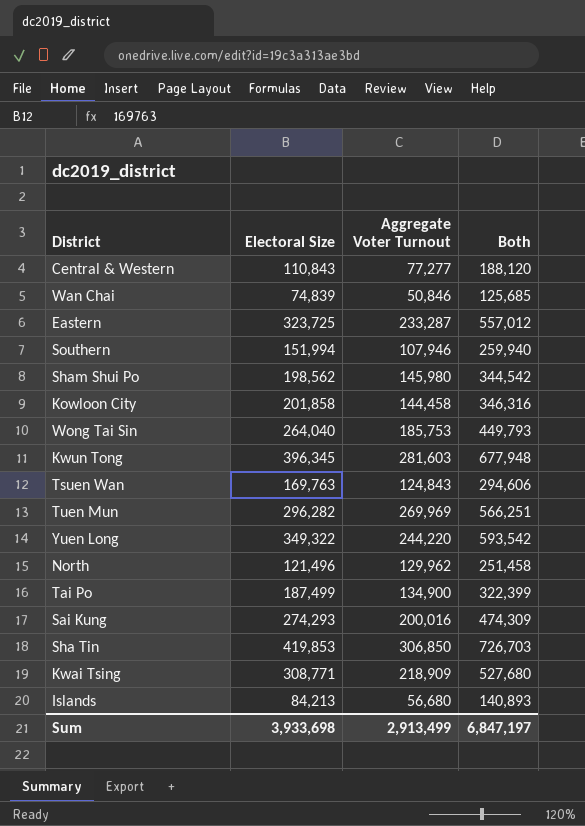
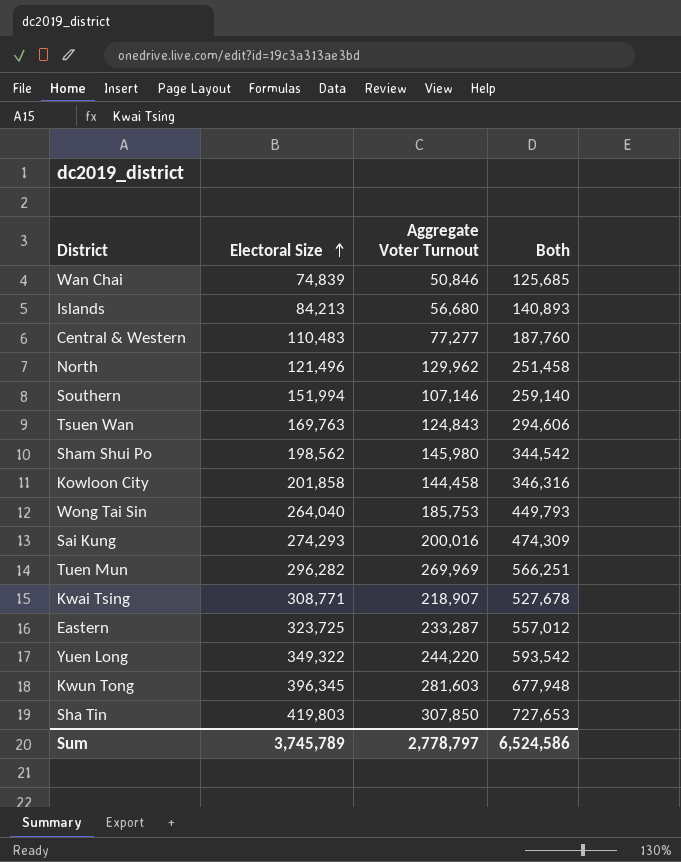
row order: none -> Electoral Size ascending
row Tai Po: 187,499 | 134,900 | 322,399 -> none
Central & Western | Electoral Size: 110,843 -> 110,483
Central & Western | Both: 188,120 -> 187,760
Southern | Aggregate Voter Turnout: 107,946 -> 107,146
Southern | Both: 259,940 -> 259,140
Kwai Tsing | Aggregate Voter Turnout: 218,909 -> 218,907
Kwai Tsing | Both: 527,680 -> 527,678
Sha Tin | Electoral Size: 419,853 -> 419,803
Sha Tin | Aggregate Voter Turnout: 306,850 -> 307,850
Sha Tin | Both: 726,703 -> 727,653
Sum | Electoral Size: 3,933,698 -> 3,745,789
Sum | Aggregate Voter Turnout: 2,913,499 -> 2,778,797
Sum | Both: 6,847,197 -> 6,524,586

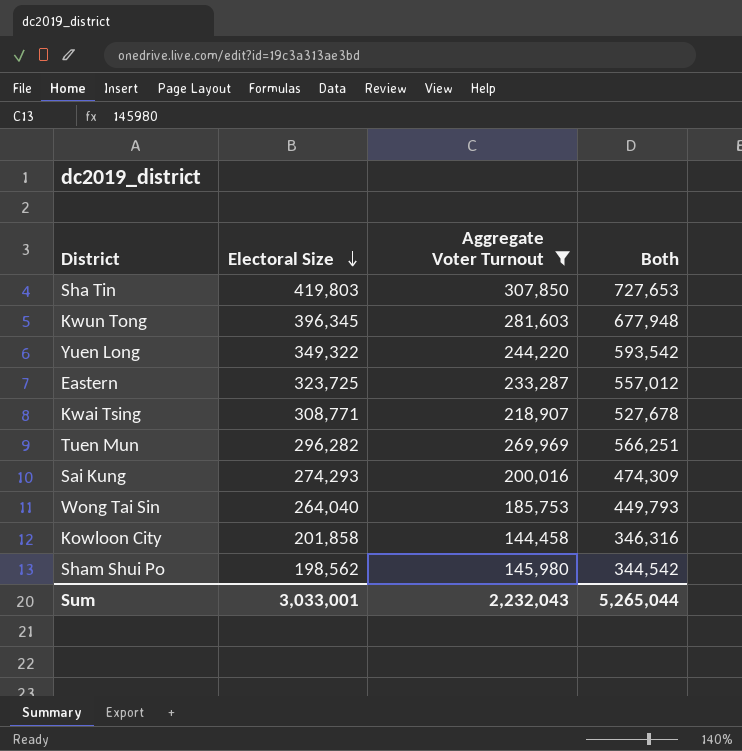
filter: none -> Aggregate Voter Turnout >= 144,458
row order: Electoral Size ascending -> Electoral Size descending
Sum | Electoral Size: 3,745,789 -> 3,033,001
Sum | Aggregate Voter Turnout: 2,778,797 -> 2,232,043
Sum | Both: 6,524,586 -> 5,265,044

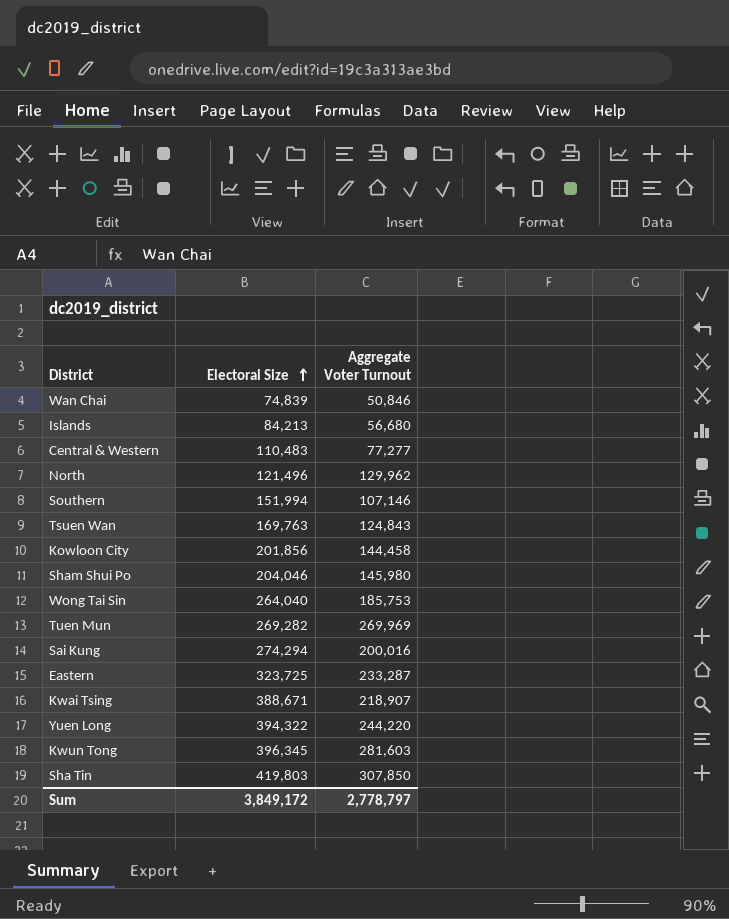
filter: Aggregate Voter Turnout >= 144,458 -> none
row order: Electoral Size descending -> Electoral Size ascending
column Both | formula: [Electoral Size] + [Aggregate Voter Turnout] -> none
Kowloon City | Electoral Size: 201,858 -> 201,856
Sham Shui Po | Electoral Size: 198,562 -> 204,046
Tuen Mun | Electoral Size: 296,282 -> 269,282
Sai Kung | Electoral Size: 274,293 -> 274,294
Kwai Tsing | Electoral Size: 308,771 -> 388,671
Yuen Long | Electoral Size: 349,322 -> 394,322
Sum | Electoral Size: 3,033,001 -> 3,849,172
Sum | Aggregate Voter Turnout: 2,232,043 -> 2,778,797

